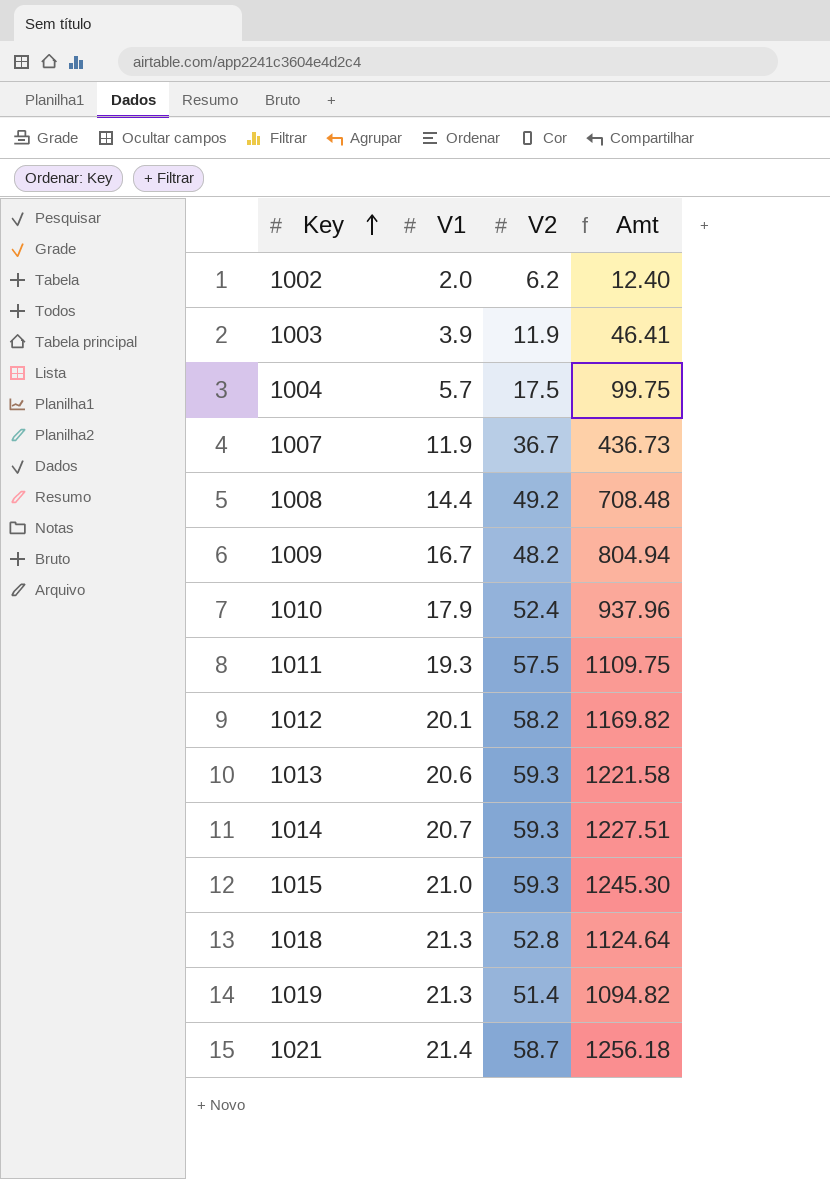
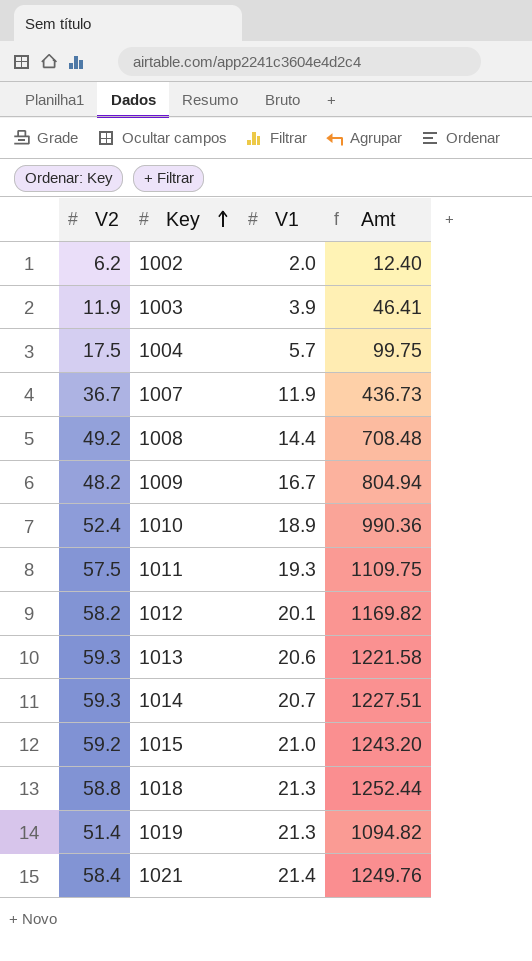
column V2 | position: 3 -> 1
1010 | V1: 17.9 -> 18.9
1010 | Amt: 937.96 -> 990.36
1015 | V2: 59.3 -> 59.2
1015 | Amt: 1245.30 -> 1243.20
1018 | V2: 52.8 -> 58.8
1018 | Amt: 1124.64 -> 1252.44
1021 | V2: 58.7 -> 58.4
1021 | Amt: 1256.18 -> 1249.76

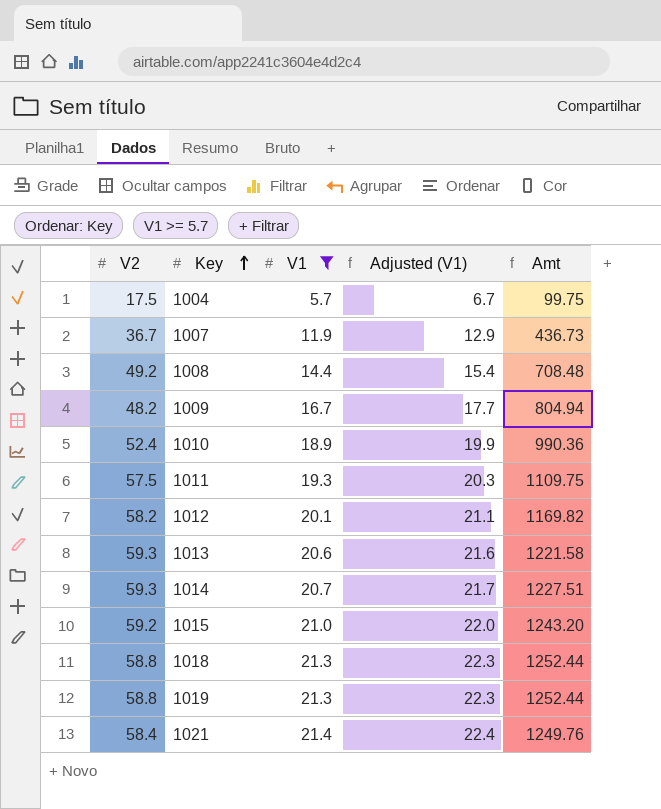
filter: none -> V1 >= 5.7
column Adjusted (V1) | formula: none -> [V1] + 1
1019 | V2: 51.4 -> 58.8
1019 | Amt: 1094.82 -> 1252.44

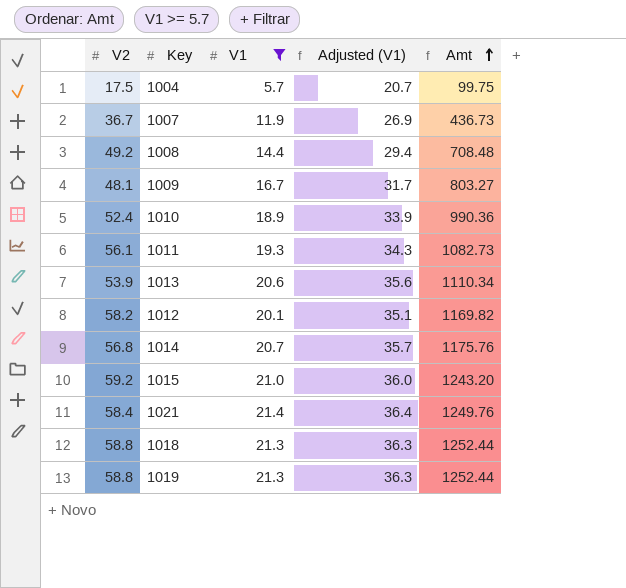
row order: Key ascending -> Amt ascending
column Adjusted (V1) | formula: [V1] + 1 -> [V1] + 15
1009 | V2: 48.2 -> 48.1
1009 | Amt: 804.94 -> 803.27
1011 | V2: 57.5 -> 56.1
1011 | Amt: 1109.75 -> 1082.73
1013 | V2: 59.3 -> 53.9
1013 | Amt: 1221.58 -> 1110.34
1014 | V2: 59.3 -> 56.8
1014 | Amt: 1227.51 -> 1175.76

